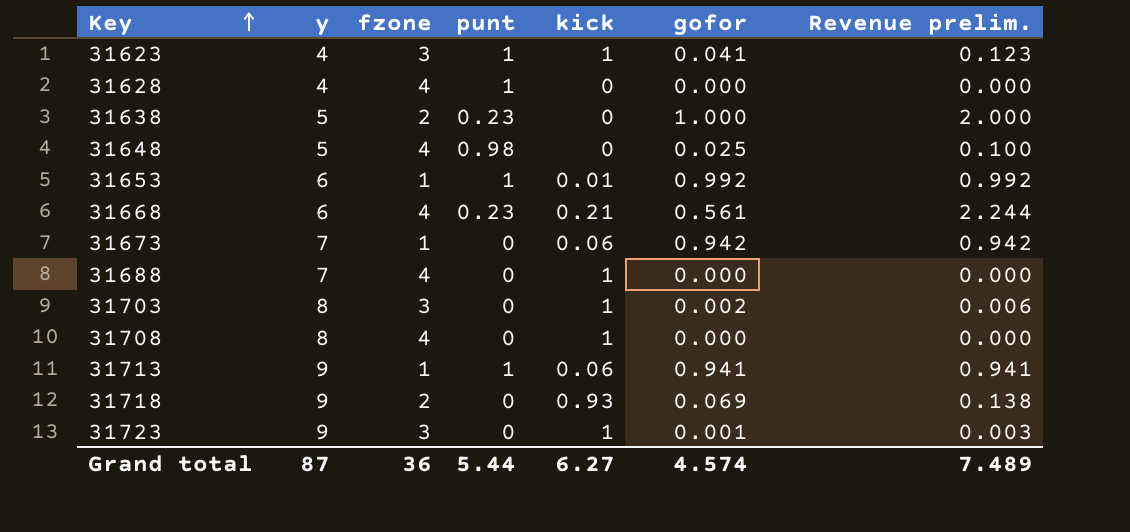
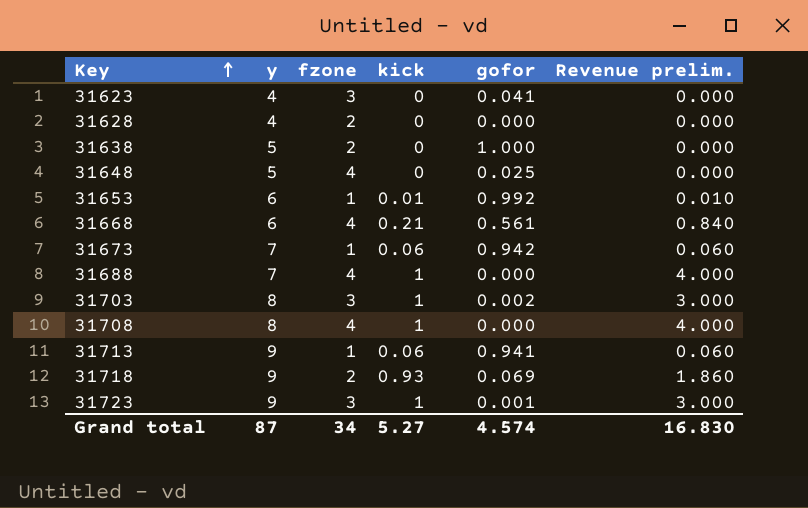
column punt | position: 4 -> none
column Revenue prelim. | formula: [fzone] * [gofor] -> [fzone] * [kick]
31623 | kick: 1 -> 0
31628 | fzone: 4 -> 2
Grand total | fzone: 36 -> 34
Grand total | kick: 6.27 -> 5.27
Grand total | Revenue prelim.: 7.489 -> 16.830

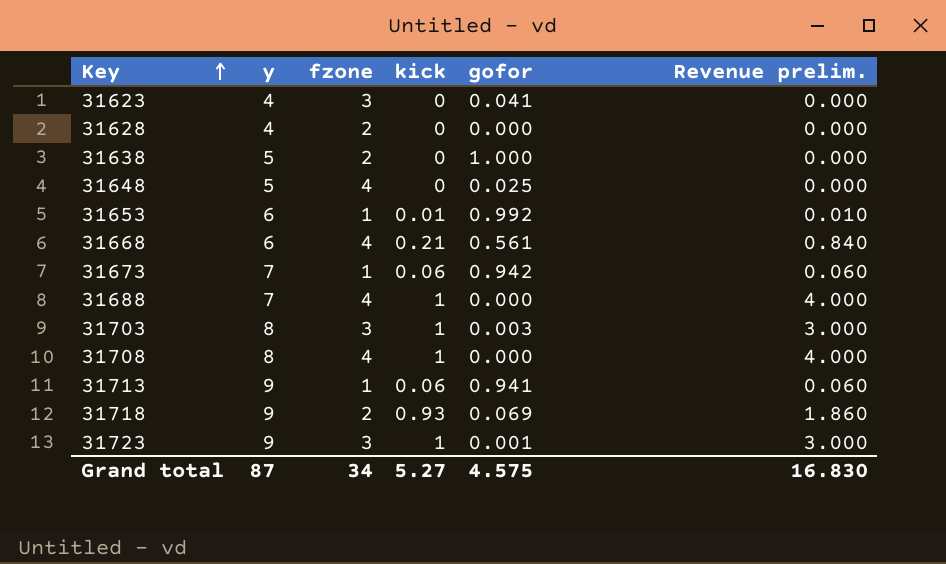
31703 | gofor: 0.002 -> 0.003
Grand total | gofor: 4.574 -> 4.575

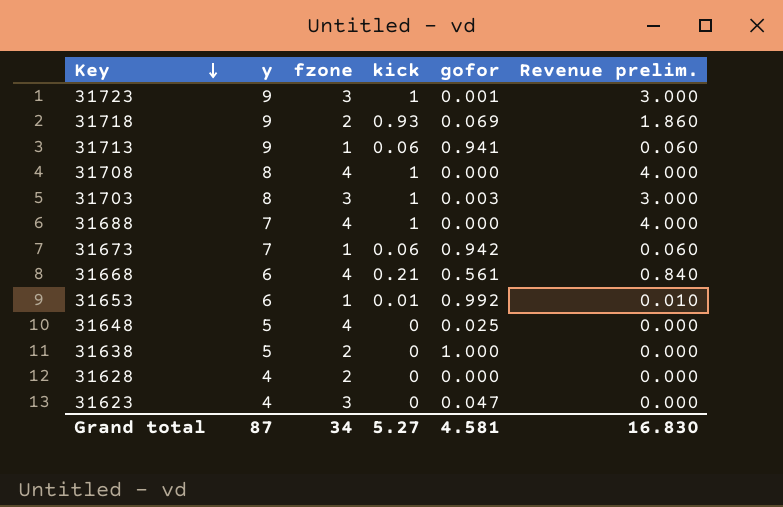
row order: Key ascending -> Key descending
31623 | gofor: 0.041 -> 0.047
Grand total | gofor: 4.575 -> 4.581

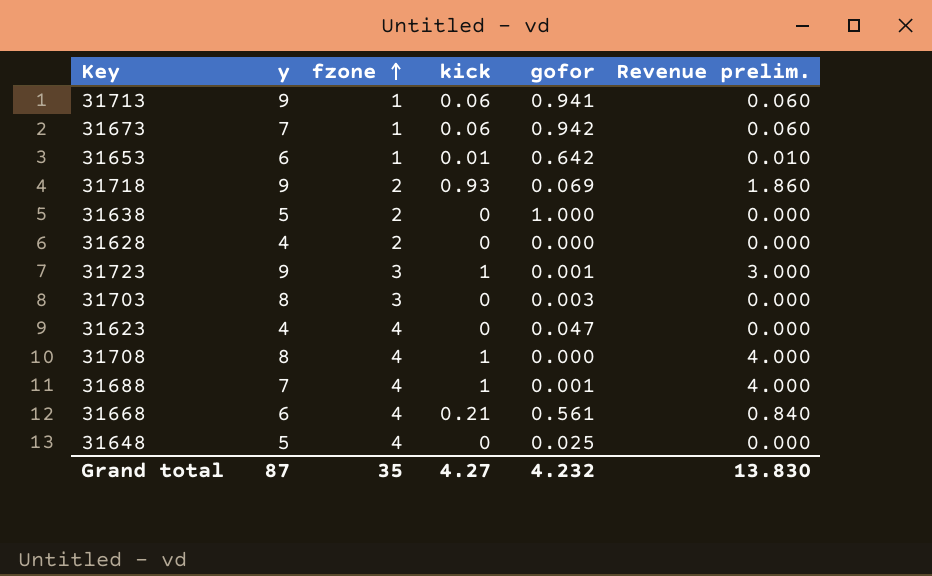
row order: Key descending -> fzone ascending
31653 | gofor: 0.992 -> 0.642
31703 | kick: 1 -> 0
31703 | Revenue prelim.: 3.000 -> 0.000
31623 | fzone: 3 -> 4
31688 | gofor: 0.000 -> 0.001
Grand total | fzone: 34 -> 35
Grand total | kick: 5.27 -> 4.27
Grand total | gofor: 4.581 -> 4.232
Grand total | Revenue prelim.: 16.830 -> 13.830

